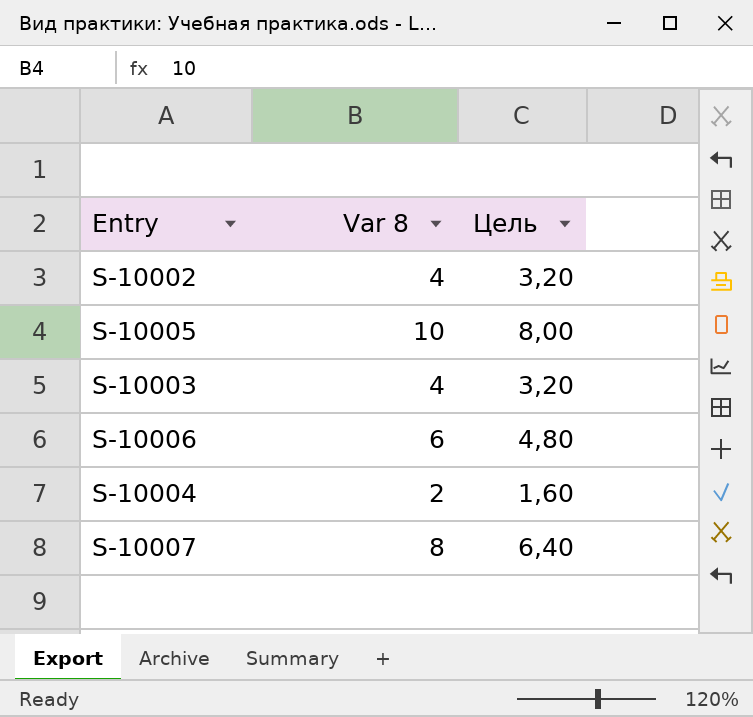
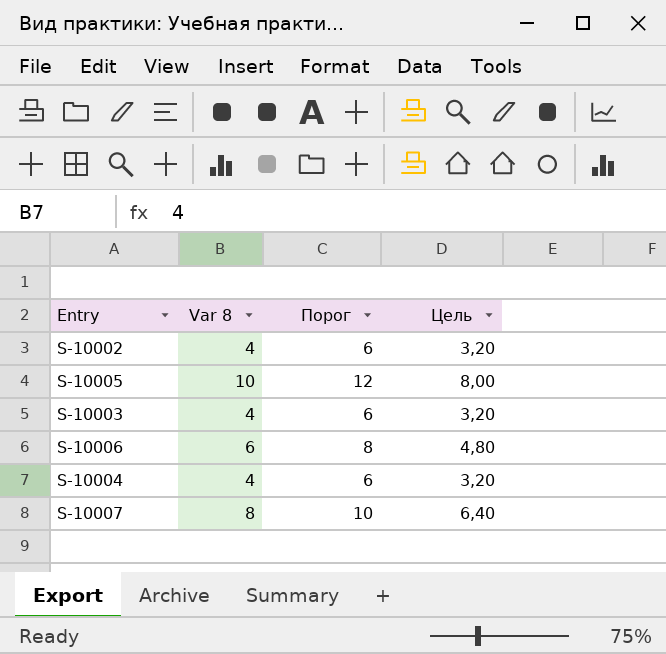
column Порог | formula: none -> [Var 8] + 2
S-10004 | Var 8: 2 -> 4
S-10004 | Цель: 1,60 -> 3,20

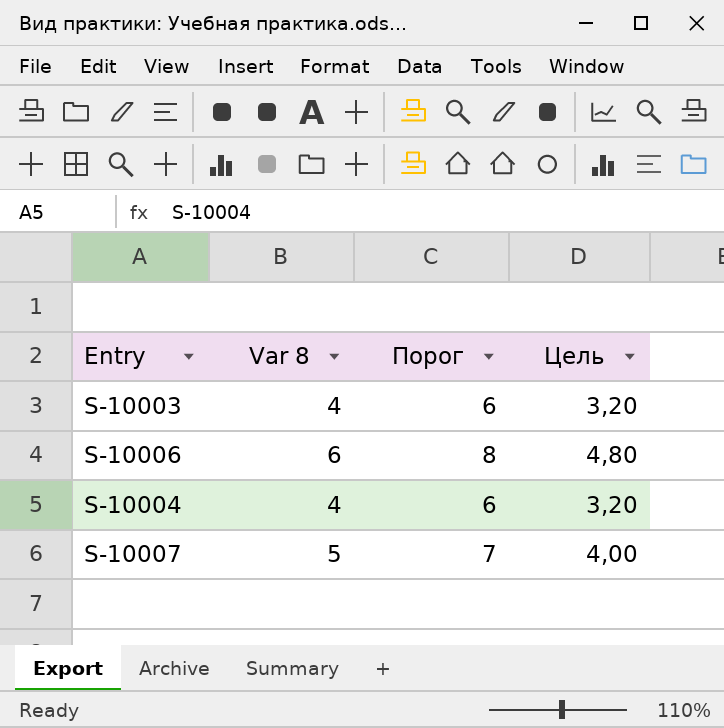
row S-10002: 4 | 6 | 3,20 -> none
row S-10005: 10 | 12 | 8,00 -> none
S-10007 | Var 8: 8 -> 5
S-10007 | Порог: 10 -> 7
S-10007 | Цель: 6,40 -> 4,00

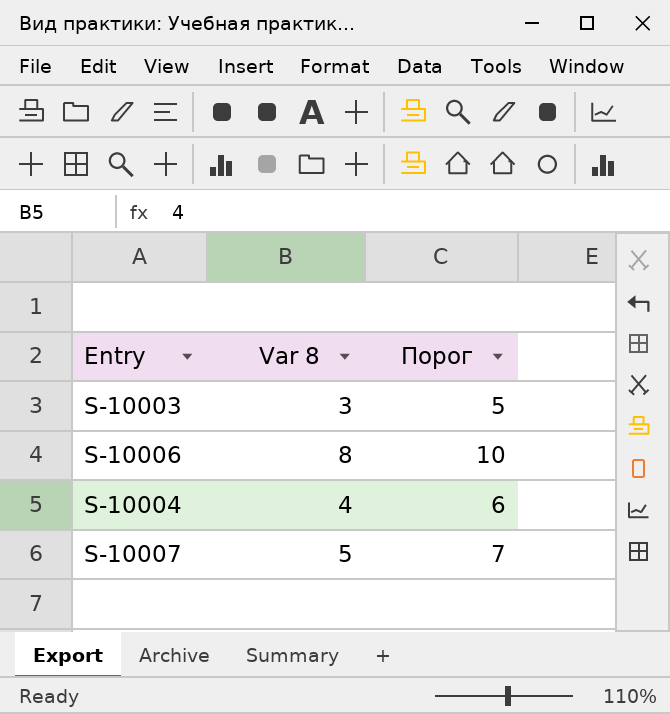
column Цель | formula: [Var 8] * 0,8 -> none
S-10003 | Var 8: 4 -> 3
S-10003 | Порог: 6 -> 5
S-10006 | Var 8: 6 -> 8
S-10006 | Порог: 8 -> 10

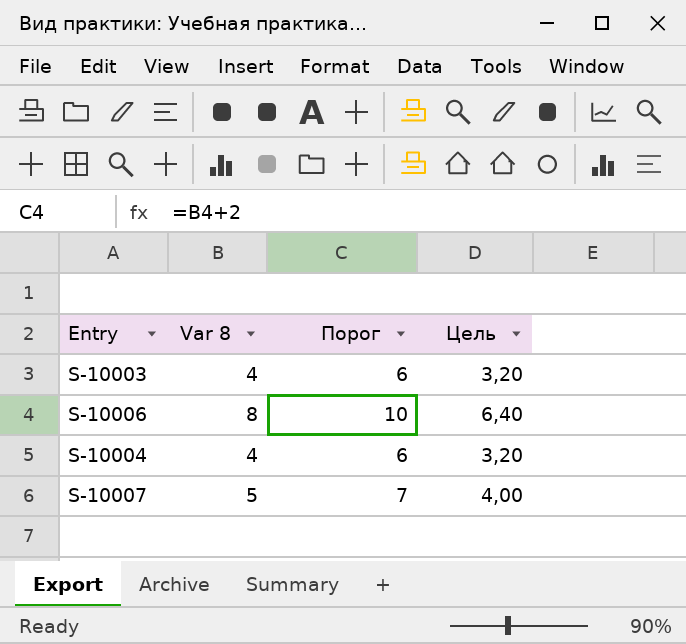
column Цель | formula: none -> [Var 8] * 0,8
S-10003 | Var 8: 3 -> 4
S-10003 | Порог: 5 -> 6

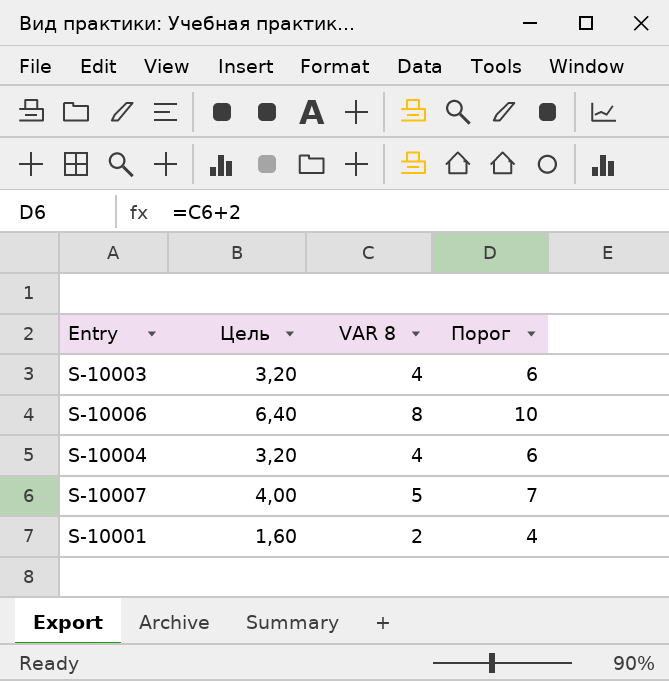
column Цель | position: 4 -> 2
column name: Var 8 -> VAR 8
row S-10001: none -> 1,60 | 2 | 4

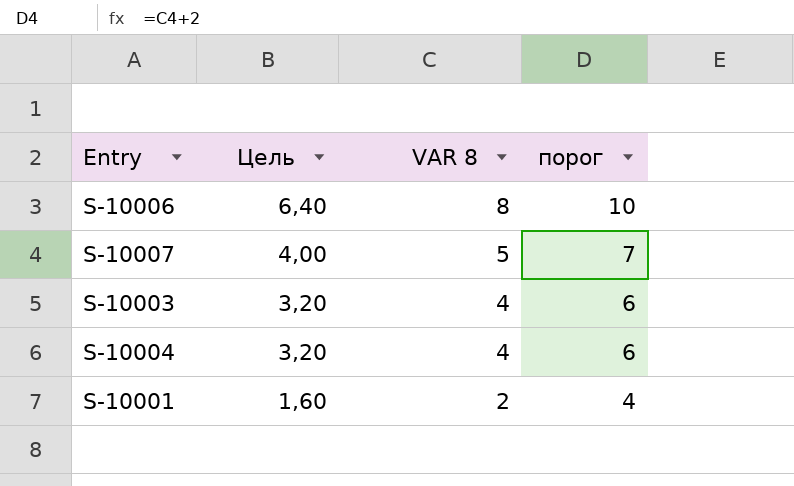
row order: none -> Цель descending
column name: Порог -> порог

